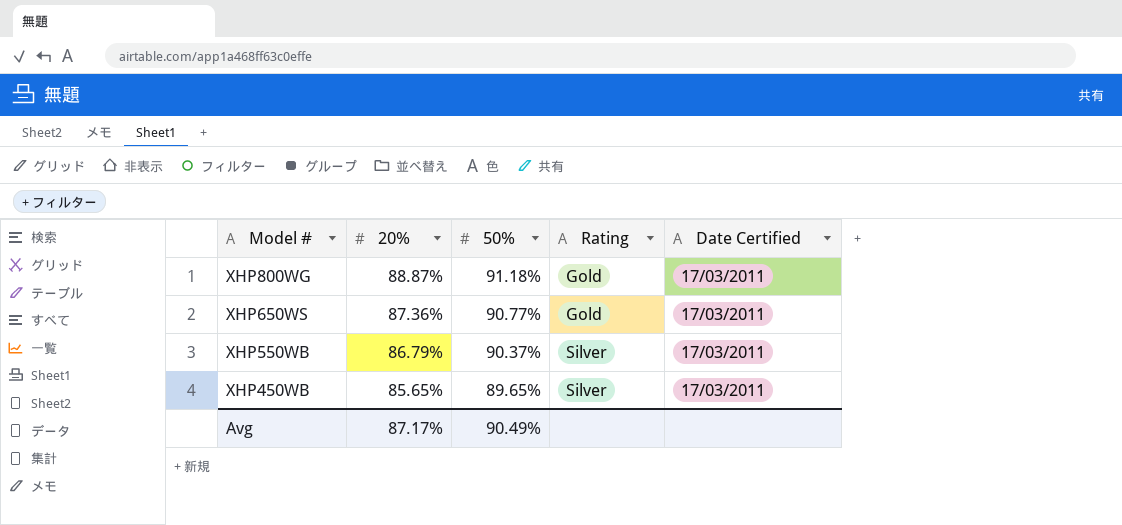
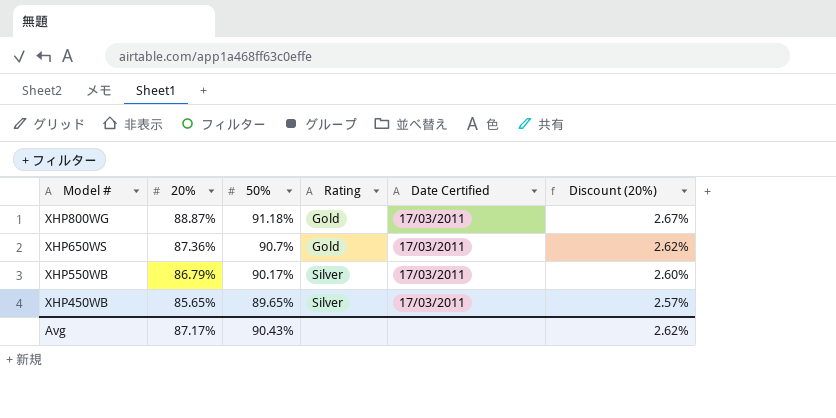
column Discount (20%) | formula: none -> [20%] * 0.03
XHP650WS | 50%: 90.77% -> 90.7%
XHP550WB | 50%: 90.37% -> 90.17%
Avg | 50%: 90.49% -> 90.43%

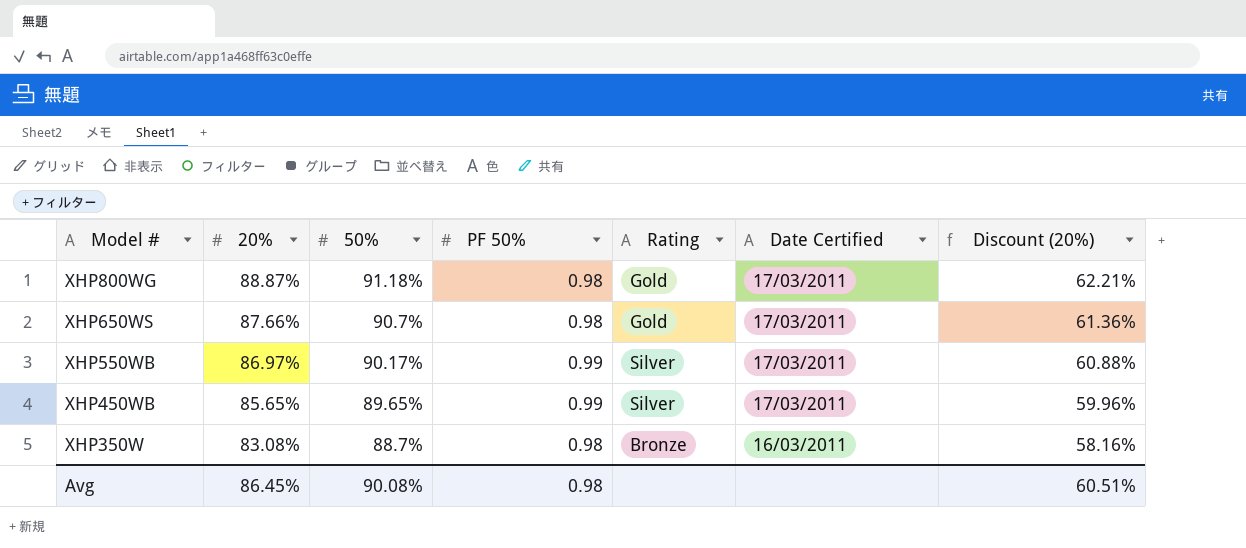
column PF 50% | position: none -> 4
column Discount (20%) | formula: [20%] * 0.03 -> [20%] * 0.7
XHP650WS | 20%: 87.36% -> 87.66%
XHP550WB | 20%: 86.79% -> 86.97%
row XHP350W: none -> 83.08% | 88.7% | 0.98 | Bronze | 16/03/2011 | 58.16%
Avg | 20%: 87.17% -> 86.45%
Avg | 50%: 90.43% -> 90.08%
Avg | Discount (20%): 2.62% -> 60.51%

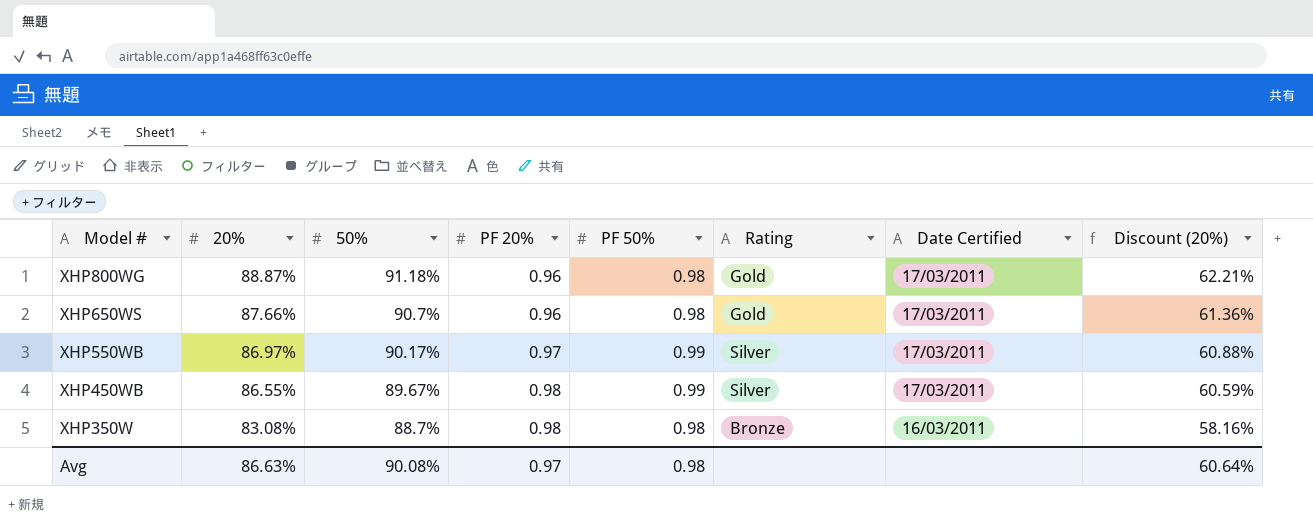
column PF 20% | position: none -> 4
XHP450WB | 20%: 85.65% -> 86.55%
XHP450WB | 50%: 89.65% -> 89.67%
XHP450WB | Discount (20%): 59.96% -> 60.59%
Avg | 20%: 86.45% -> 86.63%
Avg | Discount (20%): 60.51% -> 60.64%

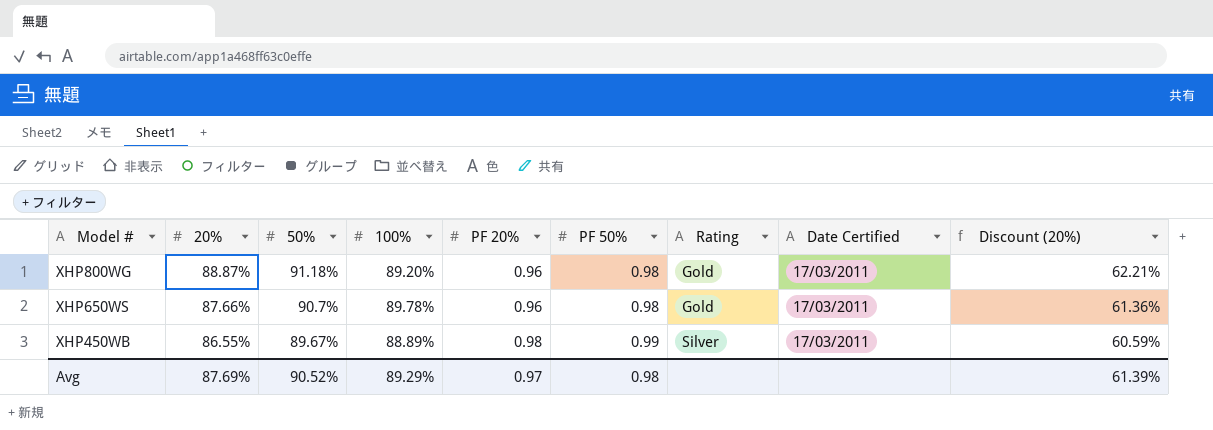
column 100% | position: none -> 4
row XHP550WB: 86.97% | 90.17% | 0.97 | 0.99 | Silver | 17/03/2011 | 60.88% -> none
row XHP350W: 83.08% | 88.7% | 0.98 | 0.98 | Bronze | 16/03/2011 | 58.16% -> none
Avg | 20%: 86.63% -> 87.69%
Avg | 50%: 90.08% -> 90.52%
Avg | Discount (20%): 60.64% -> 61.39%

